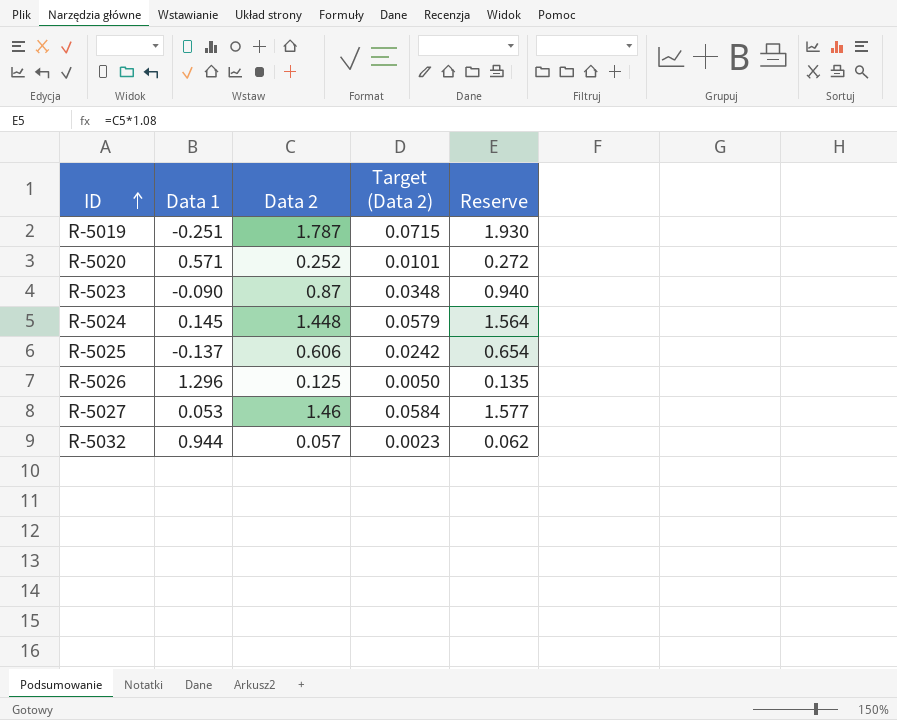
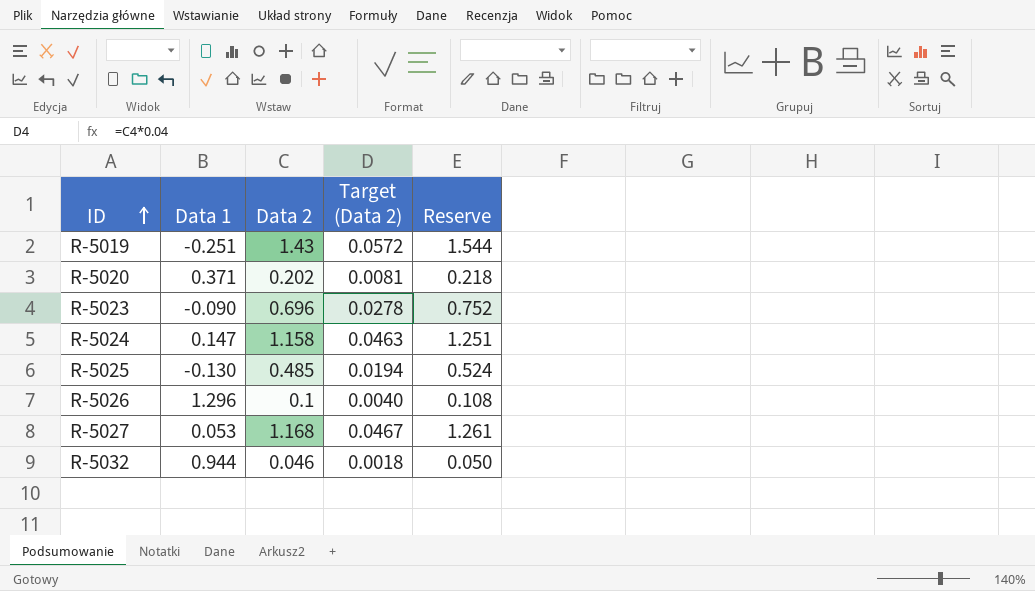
R-5019 | Data 2: 1.787 -> 1.43
R-5019 | Target (Data 2): 0.0715 -> 0.0572
R-5019 | Reserve: 1.930 -> 1.544
R-5020 | Data 1: 0.571 -> 0.371
R-5020 | Data 2: 0.252 -> 0.202
R-5020 | Target (Data 2): 0.0101 -> 0.0081
R-5020 | Reserve: 0.272 -> 0.218
R-5023 | Data 2: 0.87 -> 0.696
R-5023 | Target (Data 2): 0.0348 -> 0.0278
R-5023 | Reserve: 0.940 -> 0.752
R-5024 | Data 1: 0.145 -> 0.147
R-5024 | Data 2: 1.448 -> 1.158
R-5024 | Target (Data 2): 0.0579 -> 0.0463
R-5024 | Reserve: 1.564 -> 1.251
R-5025 | Data 1: -0.137 -> -0.130
R-5025 | Data 2: 0.606 -> 0.485
R-5025 | Target (Data 2): 0.0242 -> 0.0194
R-5025 | Reserve: 0.654 -> 0.524
R-5026 | Data 2: 0.125 -> 0.1
R-5026 | Target (Data 2): 0.0050 -> 0.0040
R-5026 | Reserve: 0.135 -> 0.108
R-5027 | Data 2: 1.46 -> 1.168
R-5027 | Target (Data 2): 0.0584 -> 0.0467
R-5027 | Reserve: 1.577 -> 1.261
R-5032 | Data 2: 0.057 -> 0.046
R-5032 | Target (Data 2): 0.0023 -> 0.0018
R-5032 | Reserve: 0.062 -> 0.050

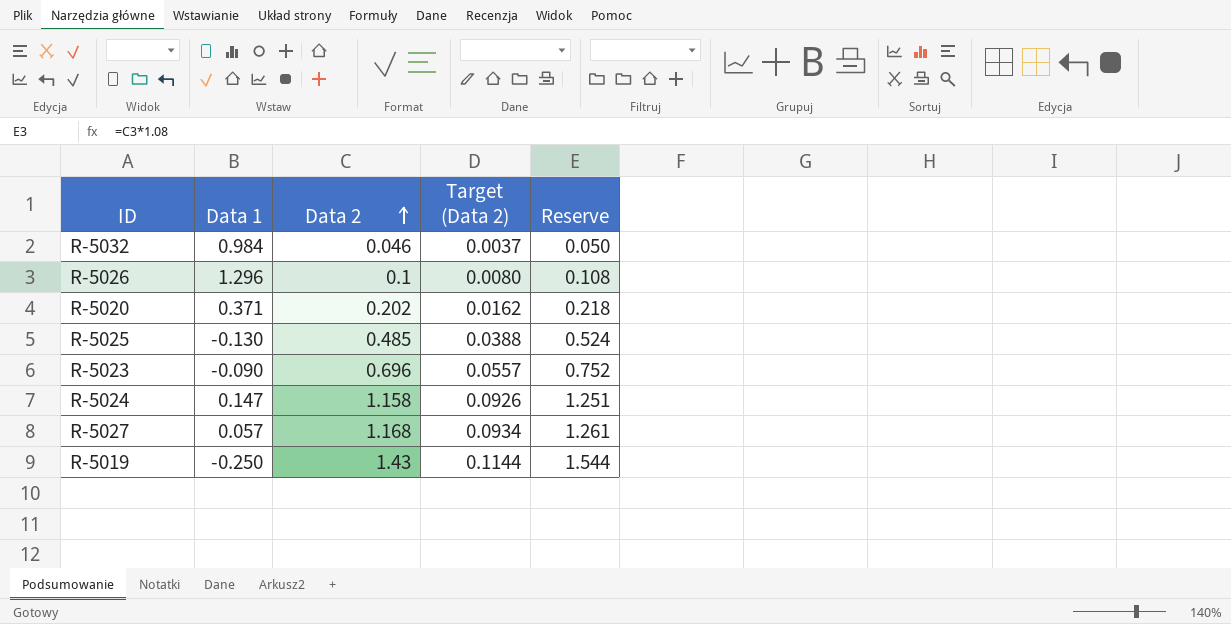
row order: ID ascending -> Data 2 ascending
column Target (Data 2) | formula: [Data 2] * 0.04 -> [Data 2] * 0.08
R-5032 | Data 1: 0.944 -> 0.984
R-5027 | Data 1: 0.053 -> 0.057
R-5019 | Data 1: -0.251 -> -0.250

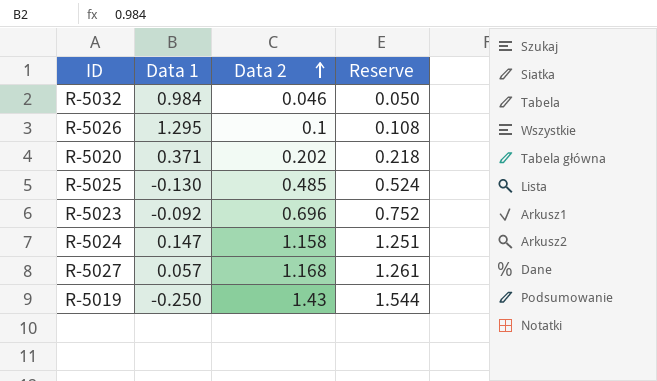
column Target (Data 2) | formula: [Data 2] * 0.08 -> none
R-5026 | Data 1: 1.296 -> 1.295
R-5023 | Data 1: -0.090 -> -0.092

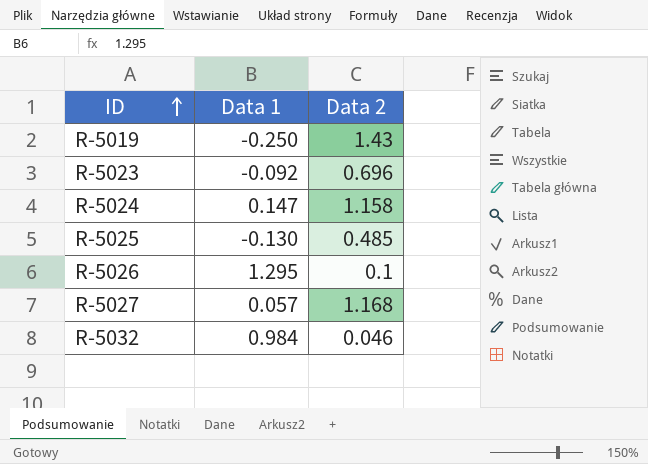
row order: Data 2 ascending -> ID ascending
column Reserve | formula: [Data 2] * 1.08 -> none
row R-5020: 0.371 | 0.202 | 0.218 -> none

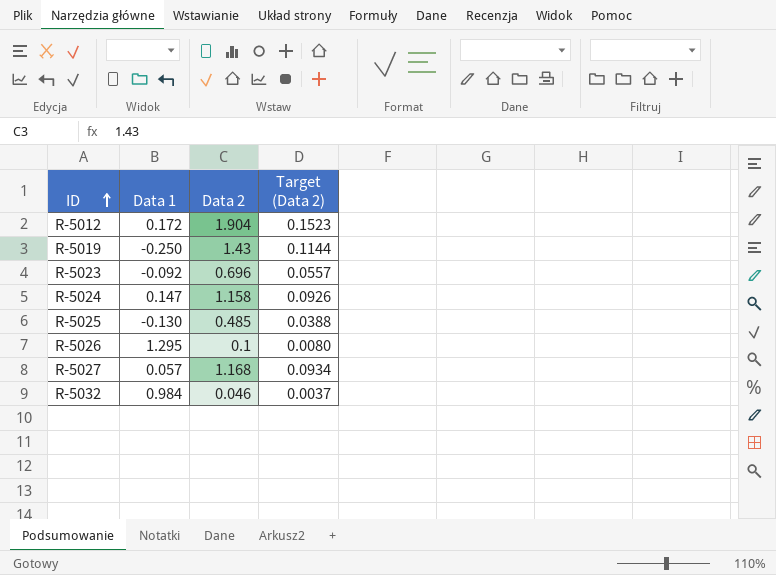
column Target (Data 2) | formula: none -> [Data 2] * 0.08
row R-5012: none -> 0.172 | 1.904 | 0.1523

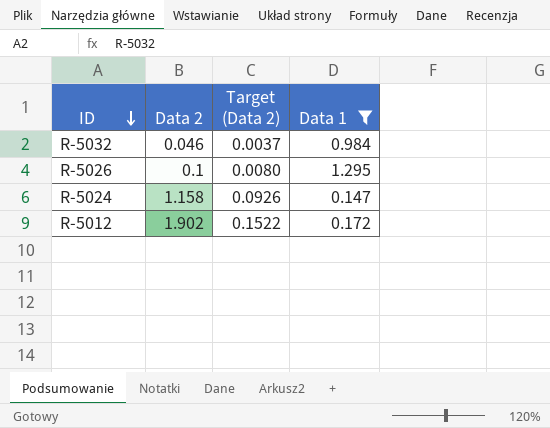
filter: none -> Data 1 >= 0.147
row order: ID ascending -> ID descending
column Data 1 | position: 2 -> 4
R-5012 | Data 2: 1.904 -> 1.902
R-5012 | Target (Data 2): 0.1523 -> 0.1522

